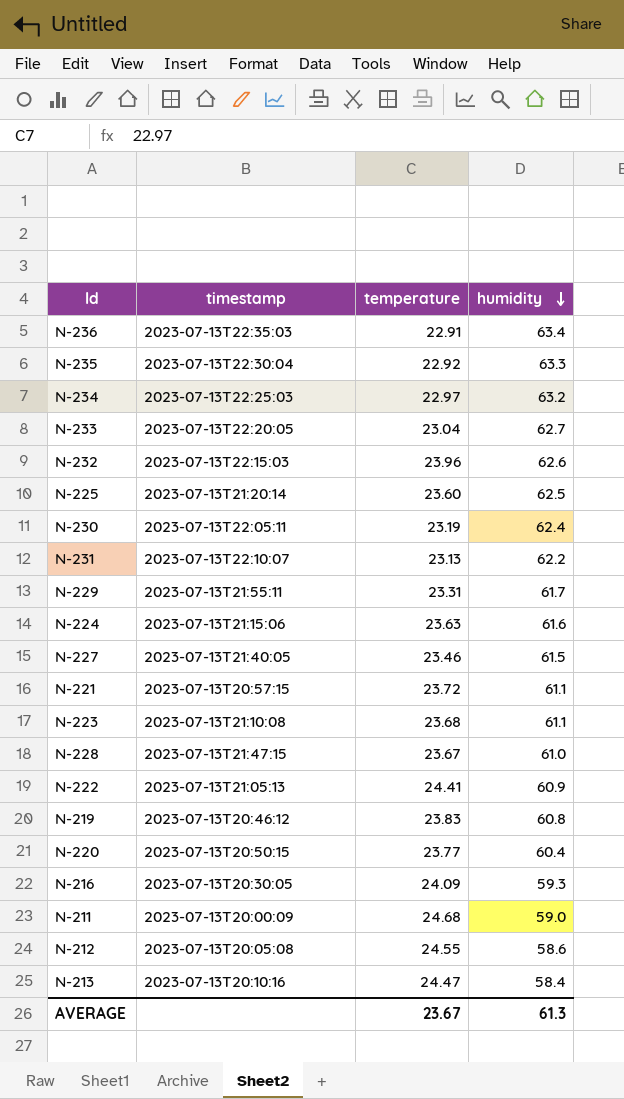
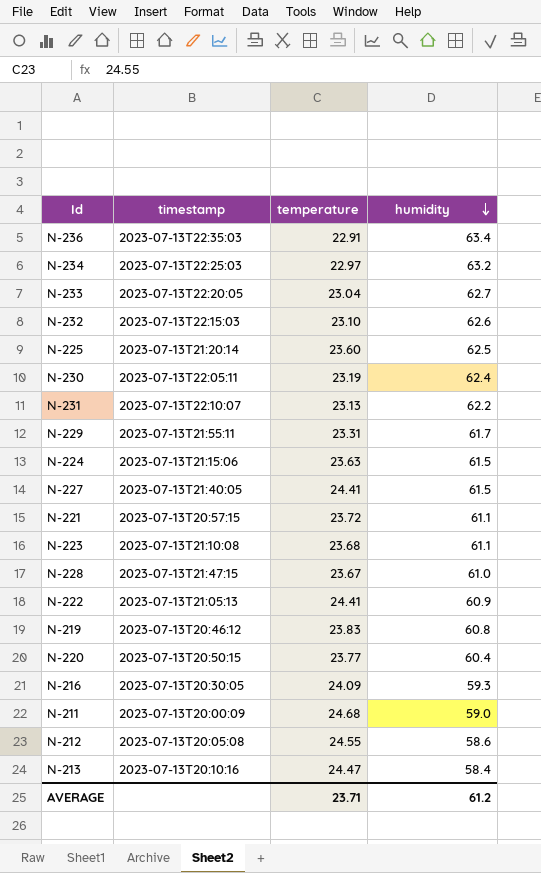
row N-235: 2023-07-13T22:30:04 | 22.92 | 63.3 -> none
N-232 | temperature: 23.96 -> 23.10
N-224 | humidity: 61.6 -> 61.5
N-227 | temperature: 23.46 -> 24.41
AVERAGE | temperature: 23.67 -> 23.71
AVERAGE | humidity: 61.3 -> 61.2

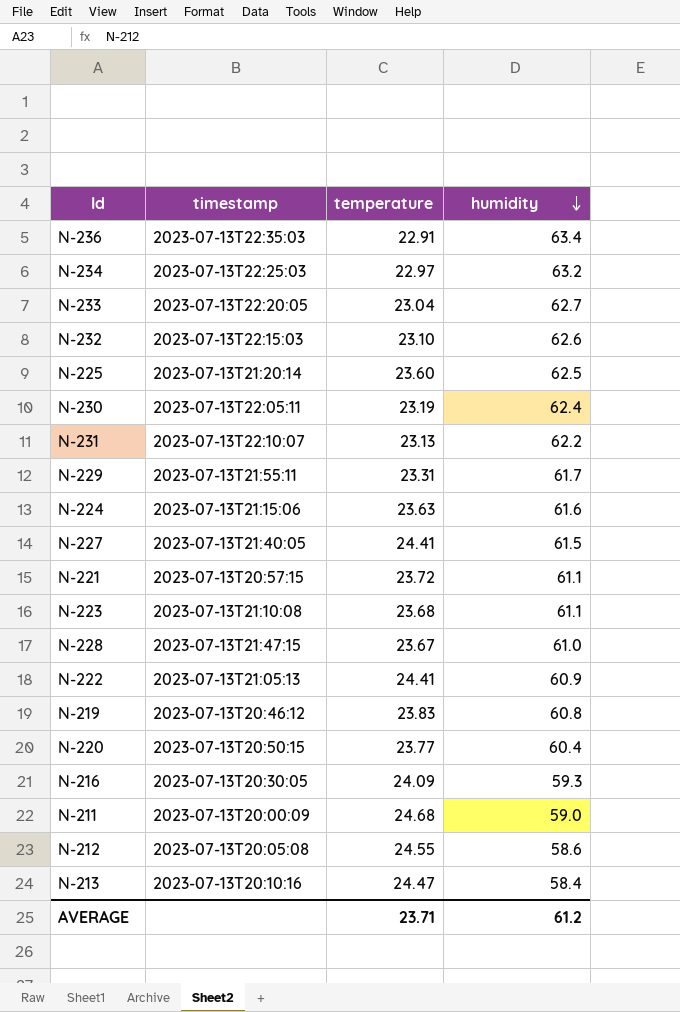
N-224 | humidity: 61.5 -> 61.6

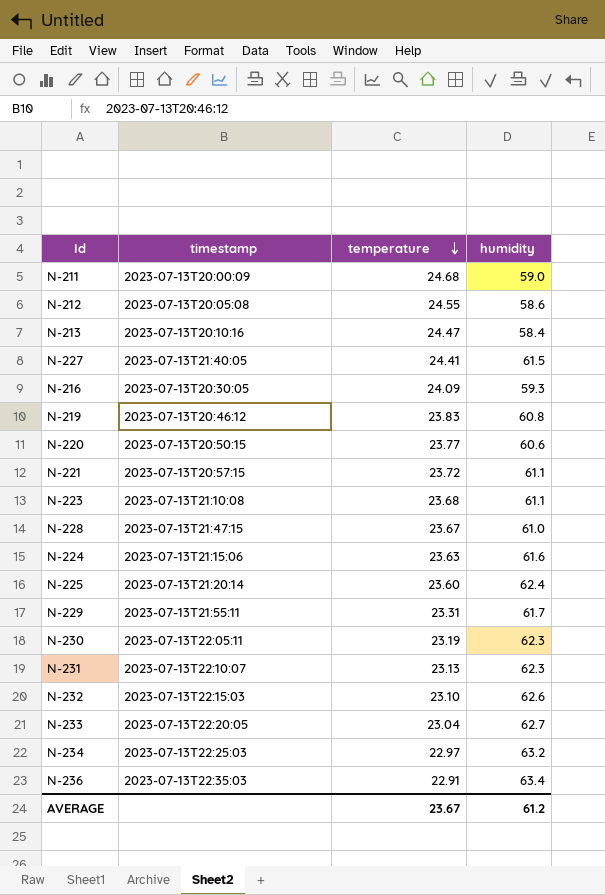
row order: humidity descending -> temperature descending
row N-222: 2023-07-13T21:05:13 | 24.41 | 60.9 -> none
N-220 | humidity: 60.4 -> 60.6
N-225 | humidity: 62.5 -> 62.4
N-230 | humidity: 62.4 -> 62.3
N-231 | humidity: 62.2 -> 62.3
AVERAGE | temperature: 23.71 -> 23.67

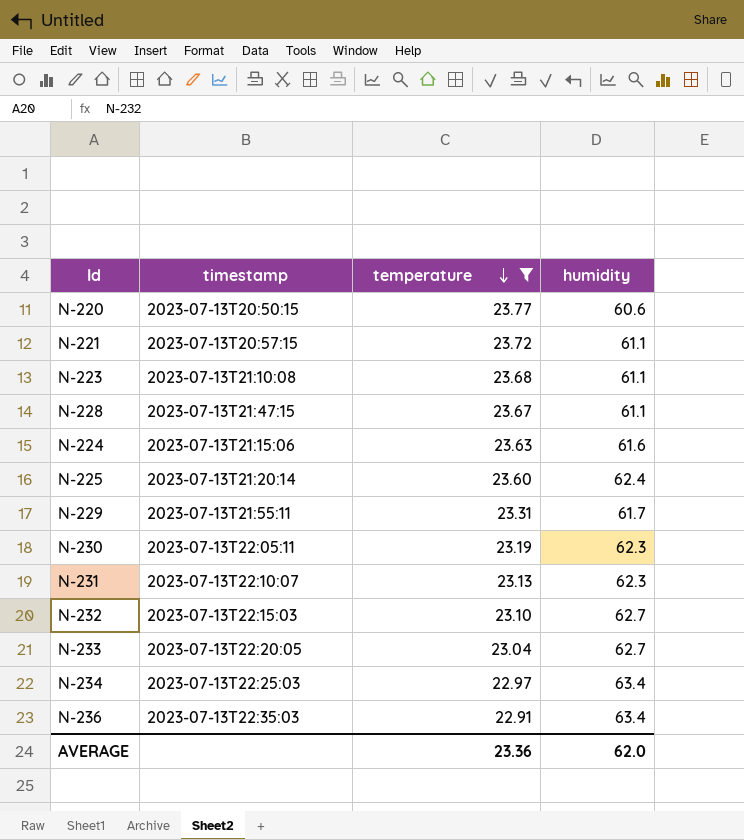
filter: none -> temperature <= 23.77
N-228 | humidity: 61.0 -> 61.1
N-232 | humidity: 62.6 -> 62.7
N-234 | humidity: 63.2 -> 63.4
AVERAGE | temperature: 23.67 -> 23.36
AVERAGE | humidity: 61.2 -> 62.0

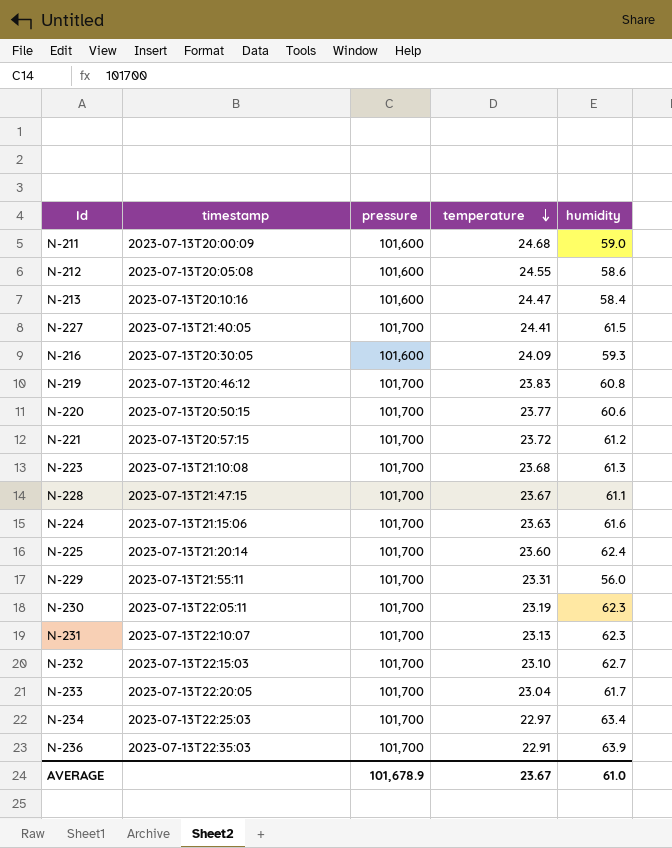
filter: temperature <= 23.77 -> none
column pressure | position: none -> 3
N-221 | humidity: 61.1 -> 61.2
N-223 | humidity: 61.1 -> 61.3
N-229 | humidity: 61.7 -> 56.0
N-233 | humidity: 62.7 -> 61.7
N-236 | humidity: 63.4 -> 63.9
AVERAGE | temperature: 23.36 -> 23.67
AVERAGE | humidity: 62.0 -> 61.0

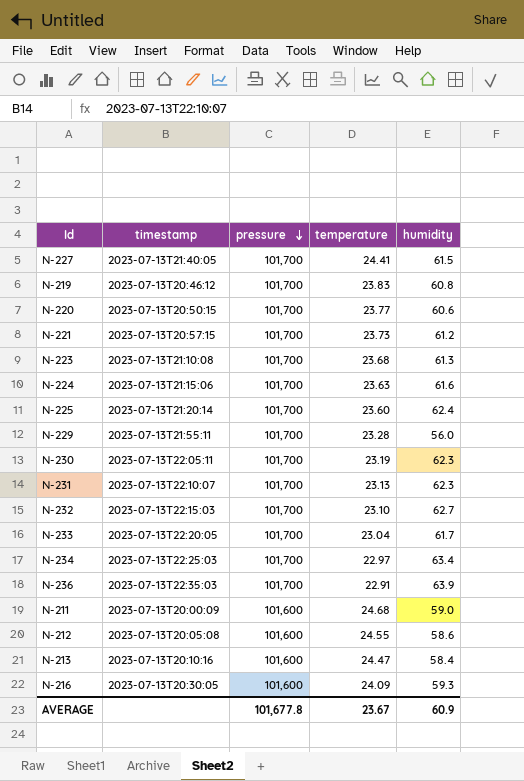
row order: temperature descending -> pressure descending
row N-228: 2023-07-13T21:47:15 | 101,700 | 23.67 | 61.1 -> none
N-221 | temperature: 23.72 -> 23.73
N-229 | temperature: 23.31 -> 23.28
AVERAGE | pressure: 101,678.9 -> 101,677.8
AVERAGE | humidity: 61.0 -> 60.9

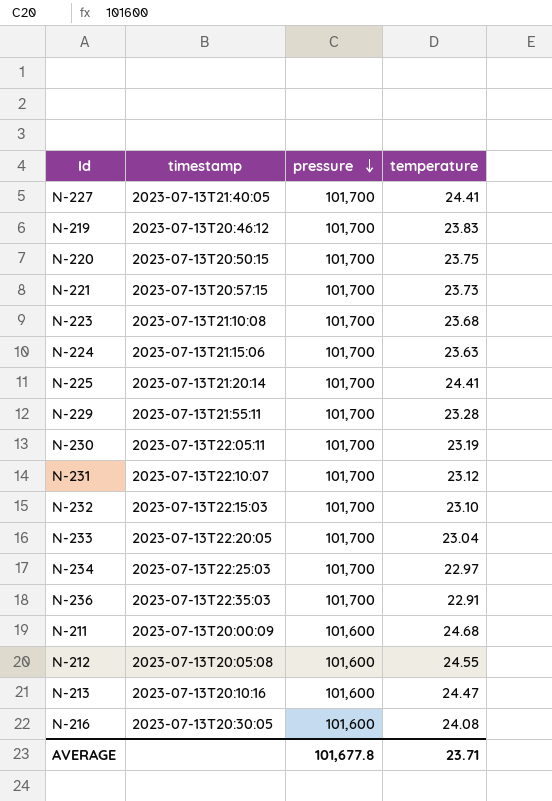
column humidity | position: 5 -> none
N-220 | temperature: 23.77 -> 23.75
N-225 | temperature: 23.60 -> 24.41
N-231 | temperature: 23.13 -> 23.12
N-216 | temperature: 24.09 -> 24.08
AVERAGE | temperature: 23.67 -> 23.71

